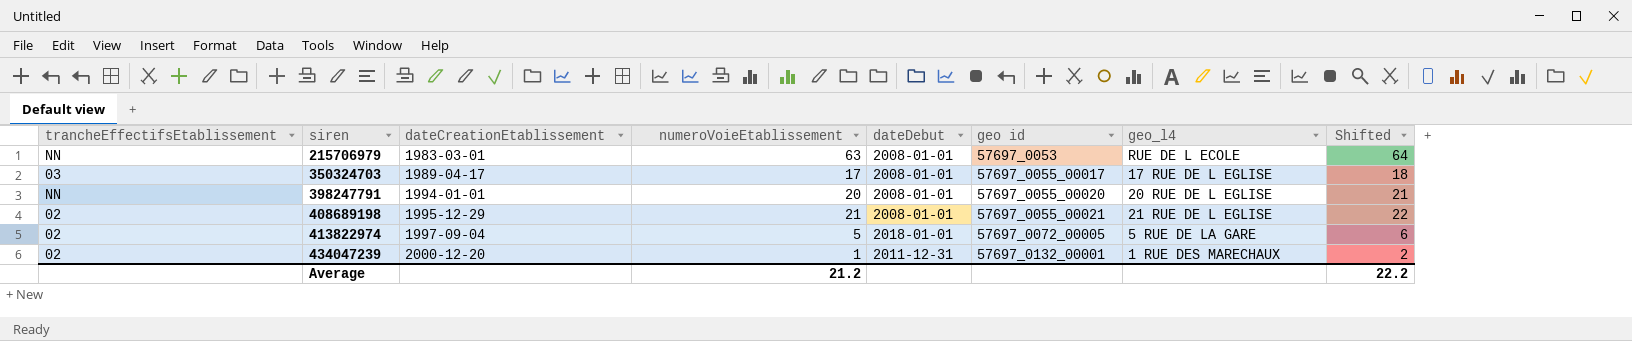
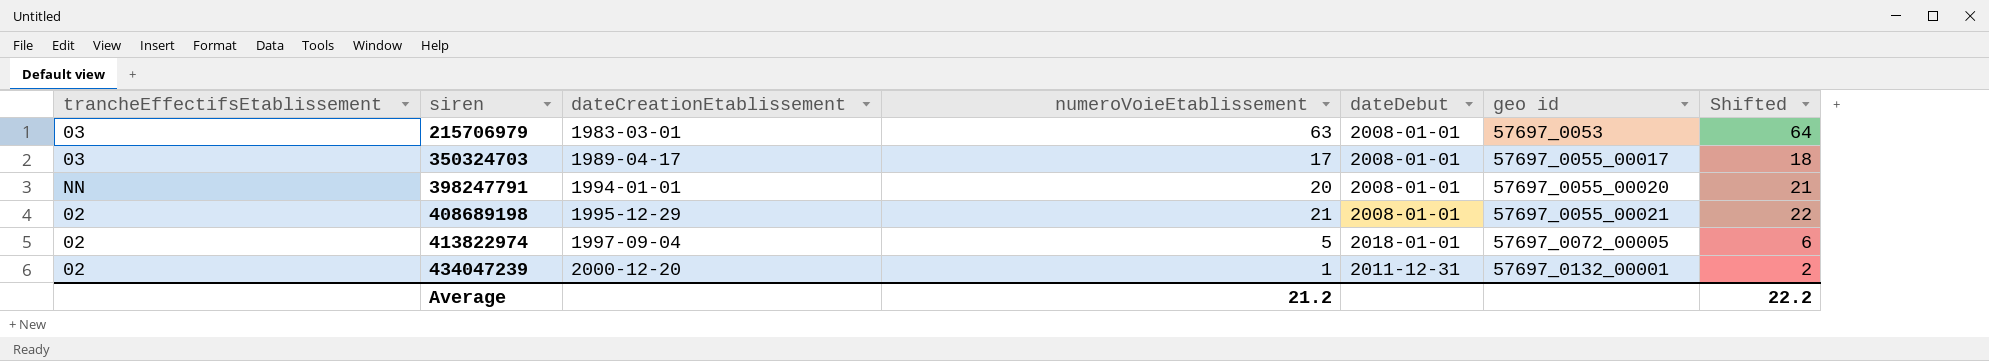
column geo_l4 | position: 7 -> none
215706979 | trancheEffectifsEtablissement: NN -> 03

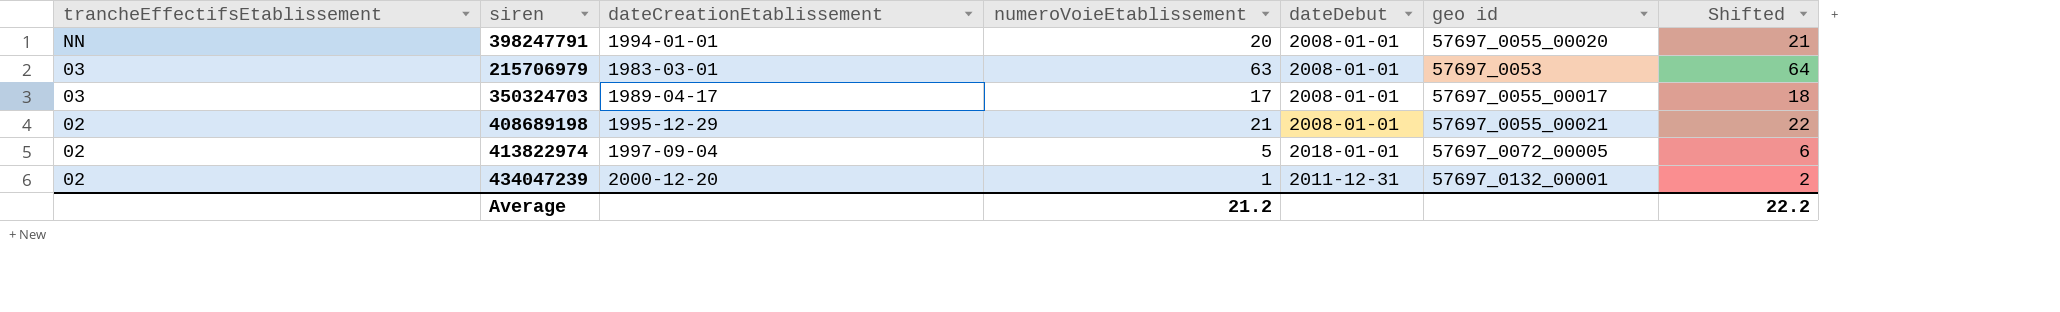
row order: siren ascending -> trancheEffectifsEtablissement descending

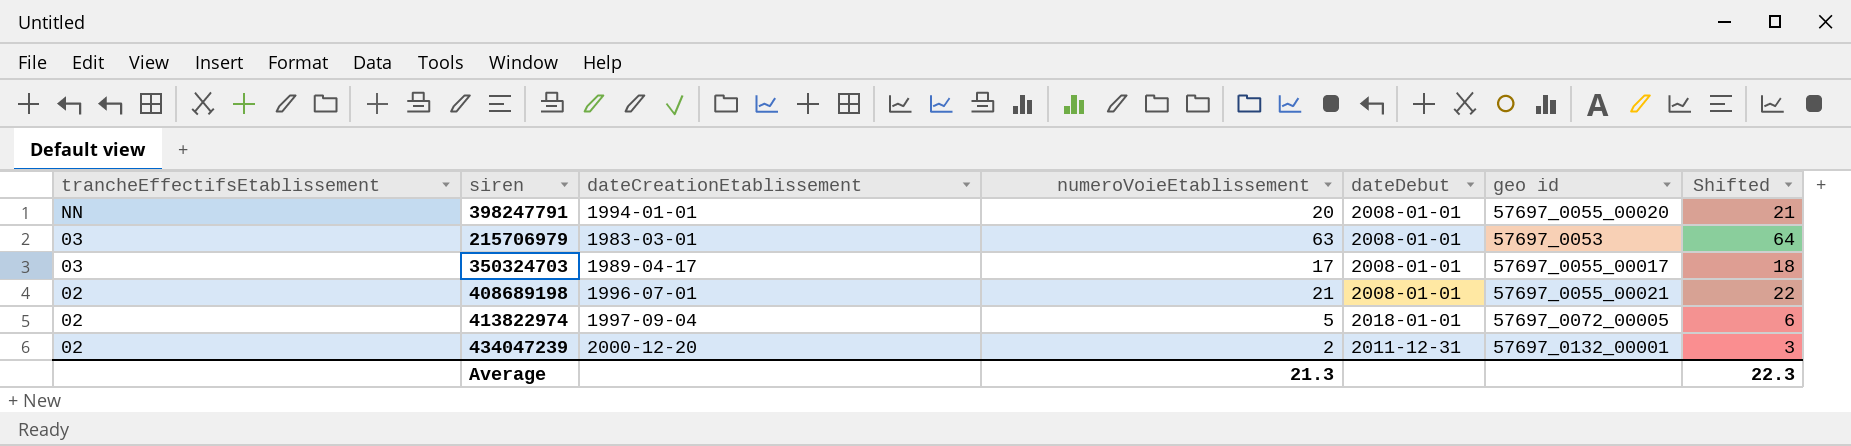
408689198 | dateCreationEtablissement: 1995-12-29 -> 1996-07-01
434047239 | numeroVoieEtablissement: 1 -> 2
434047239 | Shifted: 2 -> 3
Average | numeroVoieEtablissement: 21.2 -> 21.3
Average | Shifted: 22.2 -> 22.3

